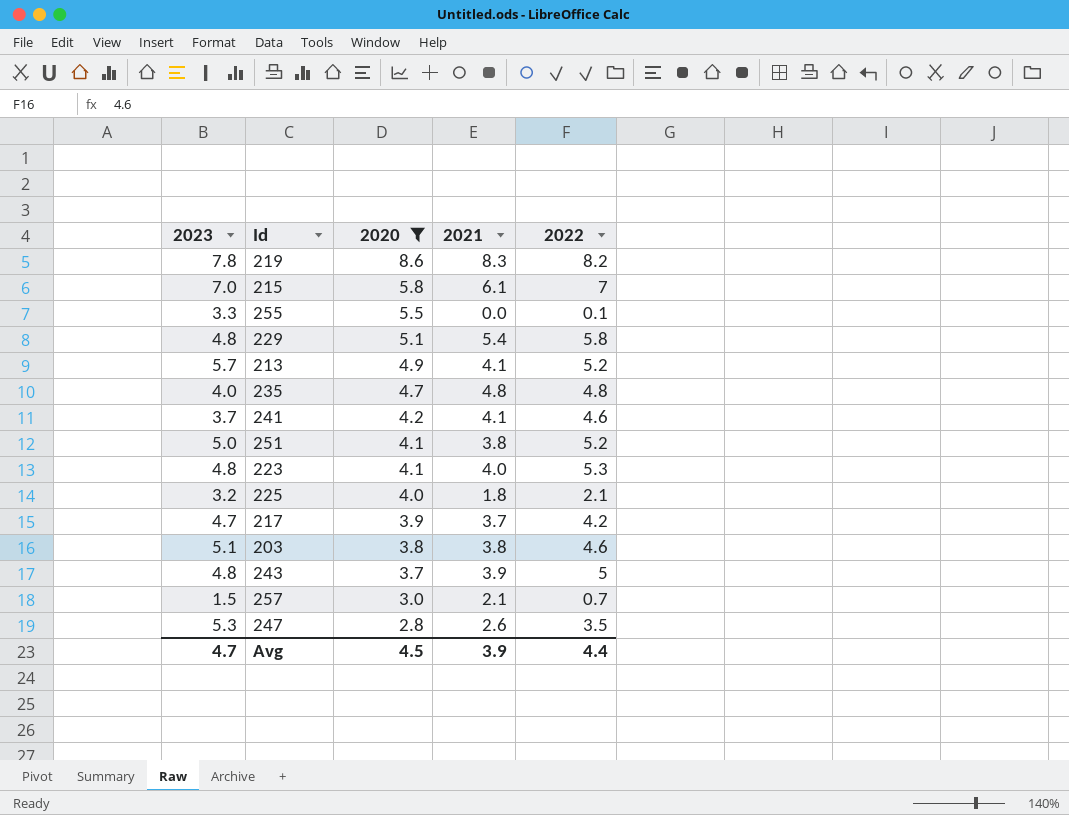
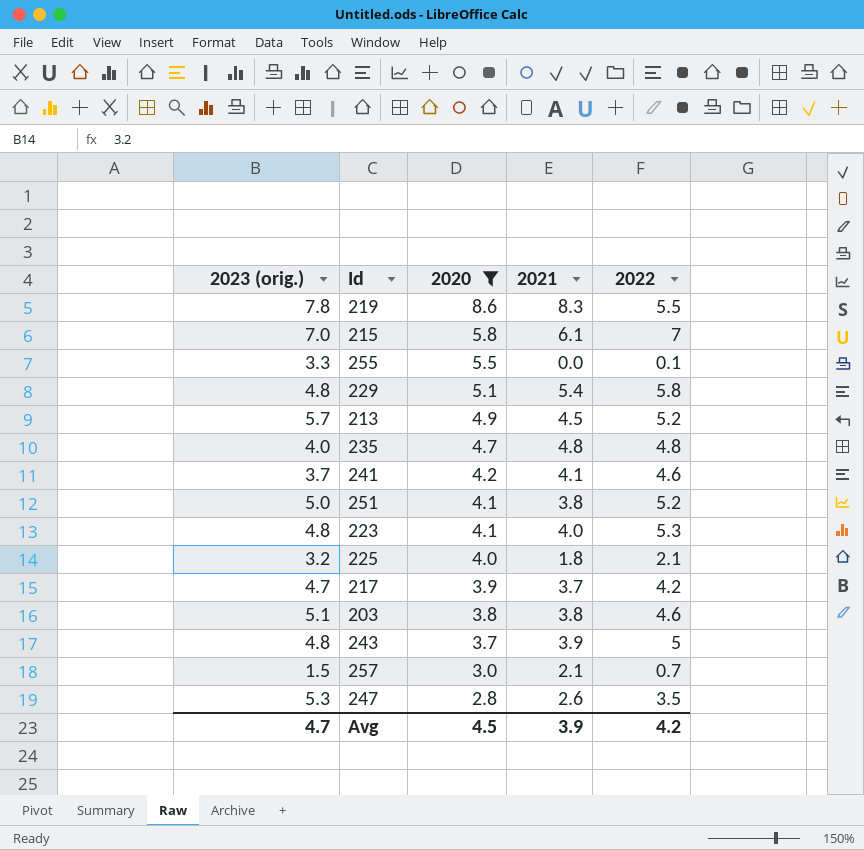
column name: 2023 -> 2023 (orig.)
219 | 2022: 8.2 -> 5.5
213 | 2021: 4.1 -> 4.5
Avg | 2022: 4.4 -> 4.2

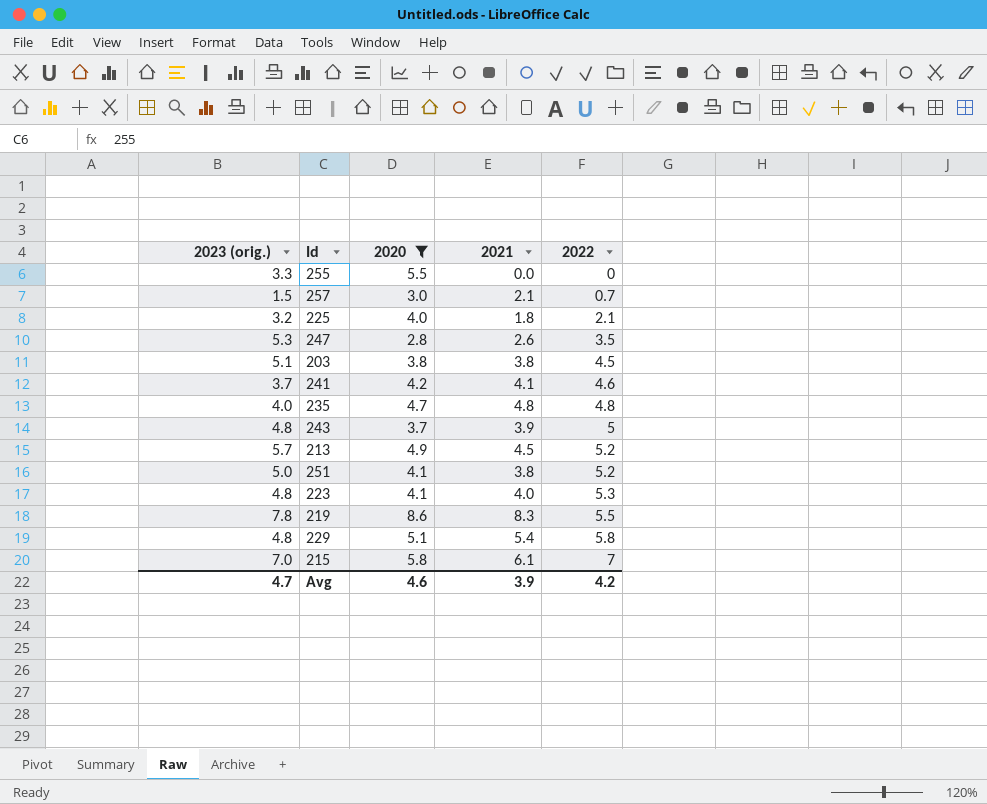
row order: 2020 descending -> 2022 ascending
row 217: 4.7 | 3.9 | 3.7 | 4.2 -> none
255 | 2022: 0.1 -> 0
203 | 2022: 4.6 -> 4.5
Avg | 2020: 4.5 -> 4.6

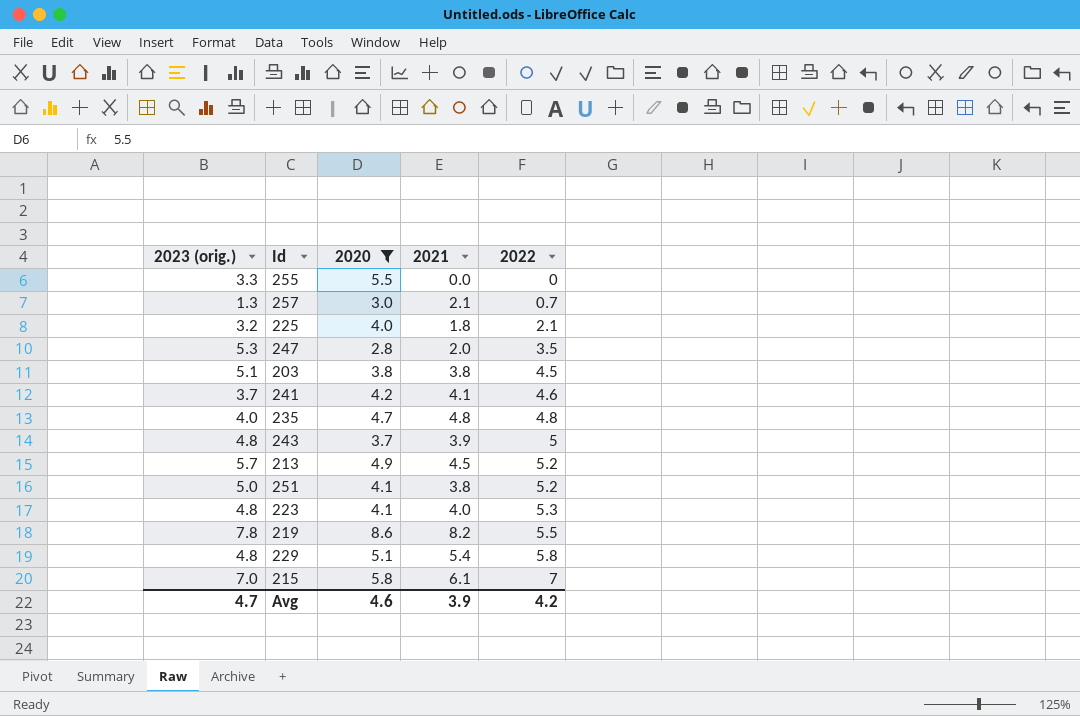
257 | 2023 (orig.): 1.5 -> 1.3
247 | 2021: 2.6 -> 2.0
219 | 2021: 8.3 -> 8.2

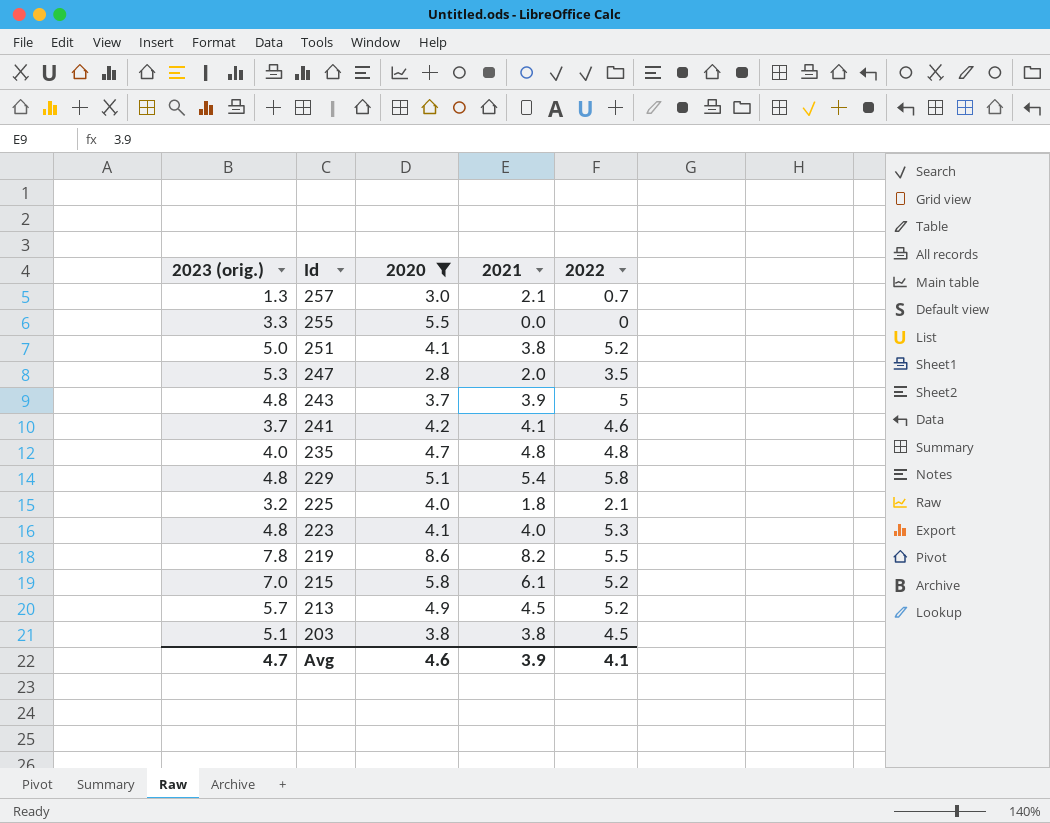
row order: 2022 ascending -> Id descending
215 | 2022: 7 -> 5.2
Avg | 2022: 4.2 -> 4.1

